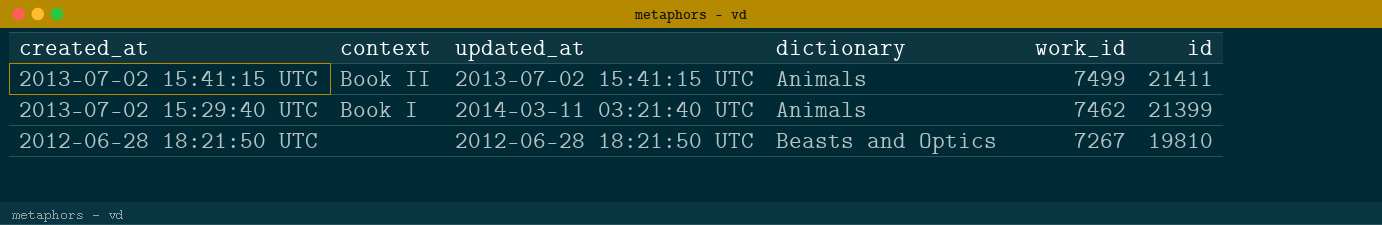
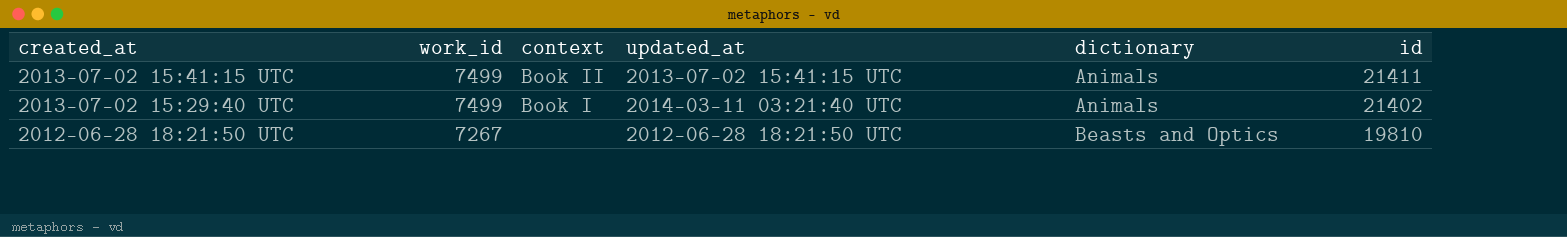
column work_id | position: 5 -> 2
2013-07-02 15:29:40 UTC | work_id: 7462 -> 7499
2013-07-02 15:29:40 UTC | id: 21399 -> 21402

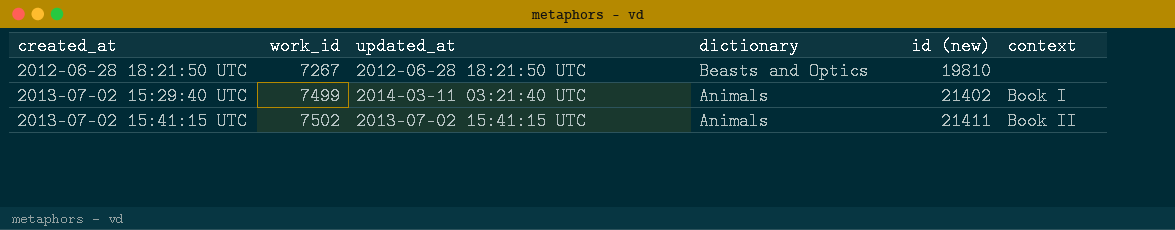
row order: created_at descending -> created_at ascending
column name: id -> id (new)
column context | position: 3 -> 6
2013-07-02 15:41:15 UTC | work_id: 7499 -> 7502

